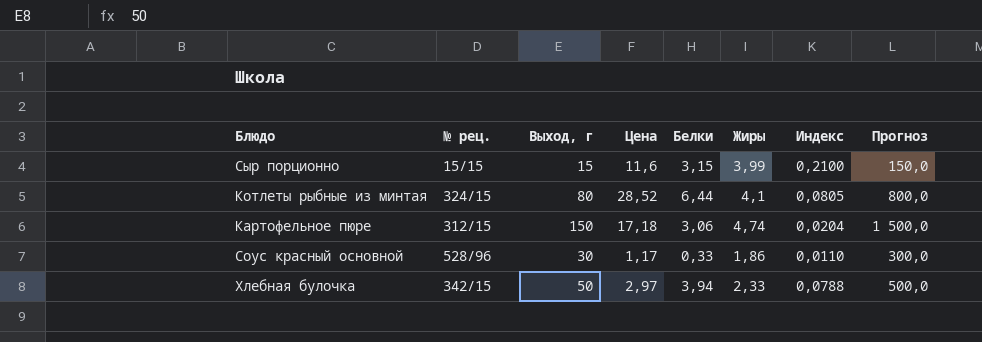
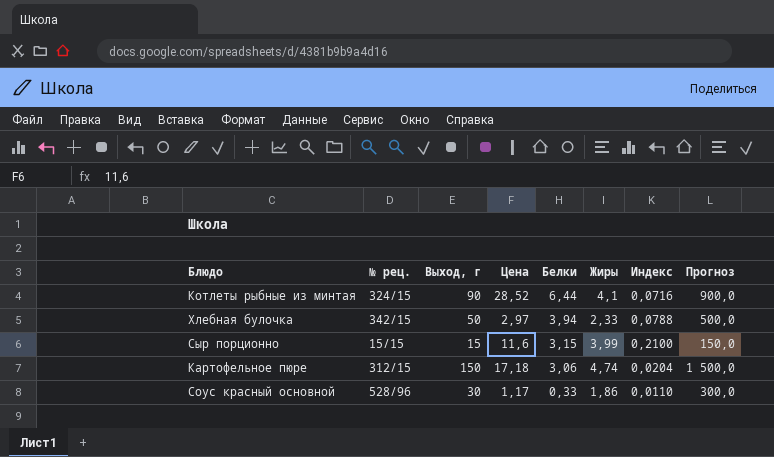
row order: none -> Белки descending
Котлеты рыбные из минтая | Выход, г: 80 -> 90
Котлеты рыбные из минтая | Индекс: 0,0805 -> 0,0716
Котлеты рыбные из минтая | Прогноз: 800,0 -> 900,0

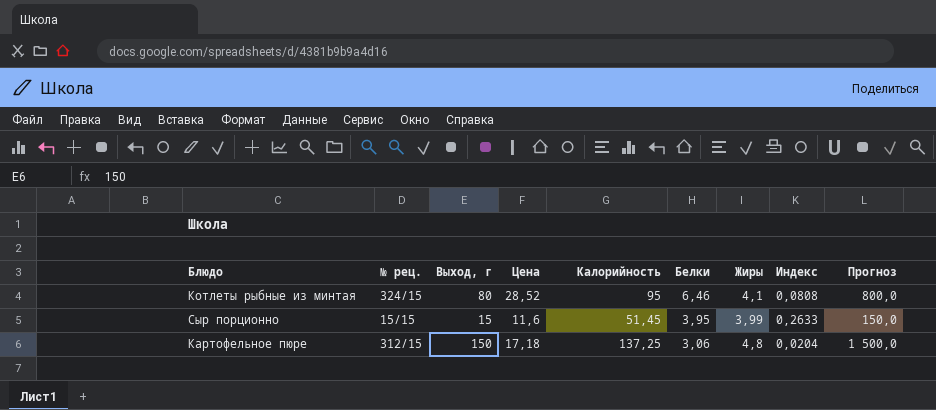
column Калорийность | position: none -> 5
row Хлебная булочка: 342/15 | 50 | 2,97 | 3,94 | 2,33 | 0,0788 | 500,0 -> none
row Соус красный основной: 528/96 | 30 | 1,17 | 0,33 | 1,86 | 0,0110 | 300,0 -> none
Котлеты рыбные из минтая | Выход, г: 90 -> 80
Котлеты рыбные из минтая | Белки: 6,44 -> 6,46
Котлеты рыбные из минтая | Индекс: 0,0716 -> 0,0808
Котлеты рыбные из минтая | Прогноз: 900,0 -> 800,0
Сыр порционно | Белки: 3,15 -> 3,95
Сыр порционно | Индекс: 0,2100 -> 0,2633
Картофельное пюре | Жиры: 4,74 -> 4,8

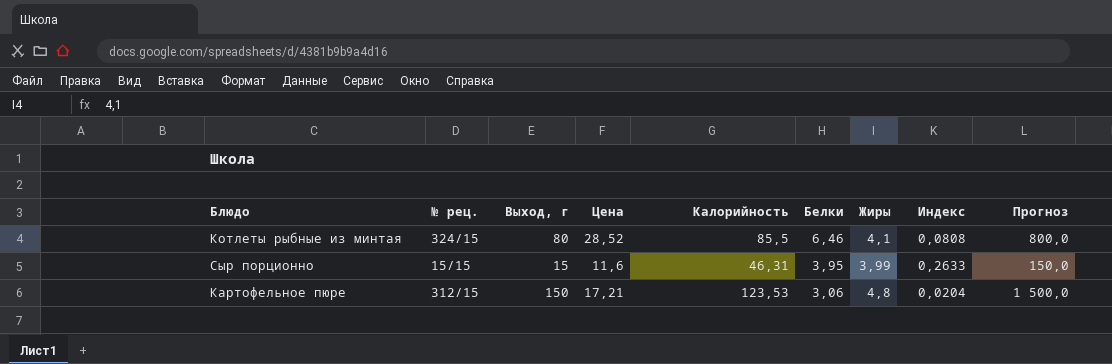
Котлеты рыбные из минтая | Калорийность: 95 -> 85,5
Сыр порционно | Калорийность: 51,45 -> 46,31
Картофельное пюре | Цена: 17,18 -> 17,21
Картофельное пюре | Калорийность: 137,25 -> 123,53

